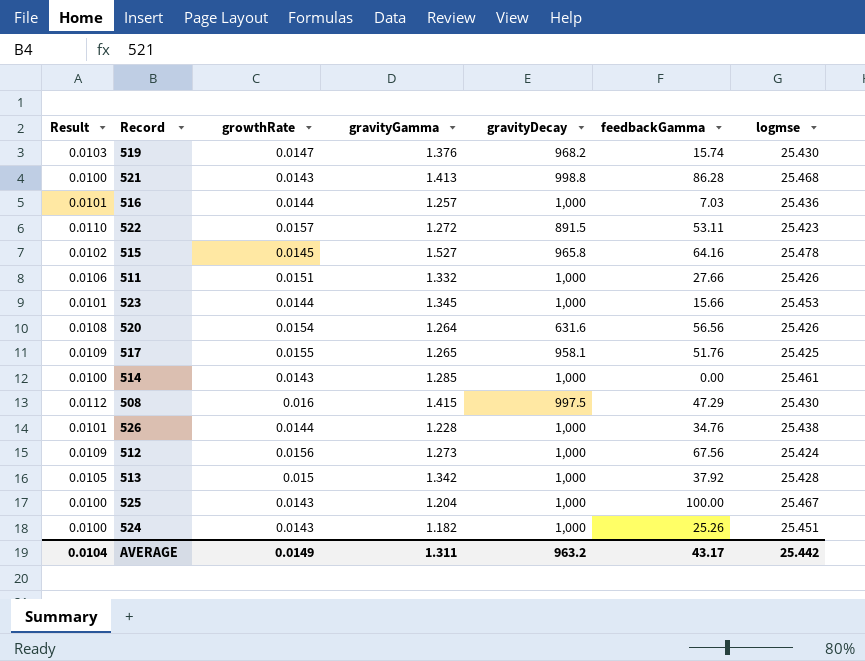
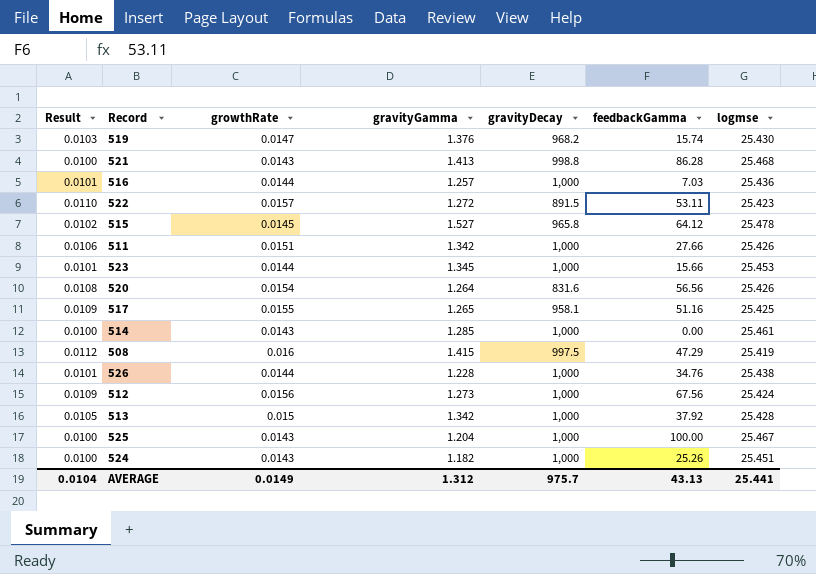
515 | feedbackGamma: 64.16 -> 64.12
511 | gravityGamma: 1.332 -> 1.342
520 | gravityDecay: 631.6 -> 831.6
517 | feedbackGamma: 51.76 -> 51.16
508 | logmse: 25.430 -> 25.419
AVERAGE | gravityGamma: 1.311 -> 1.312
AVERAGE | gravityDecay: 963.2 -> 975.7
AVERAGE | feedbackGamma: 43.17 -> 43.13
AVERAGE | logmse: 25.442 -> 25.441

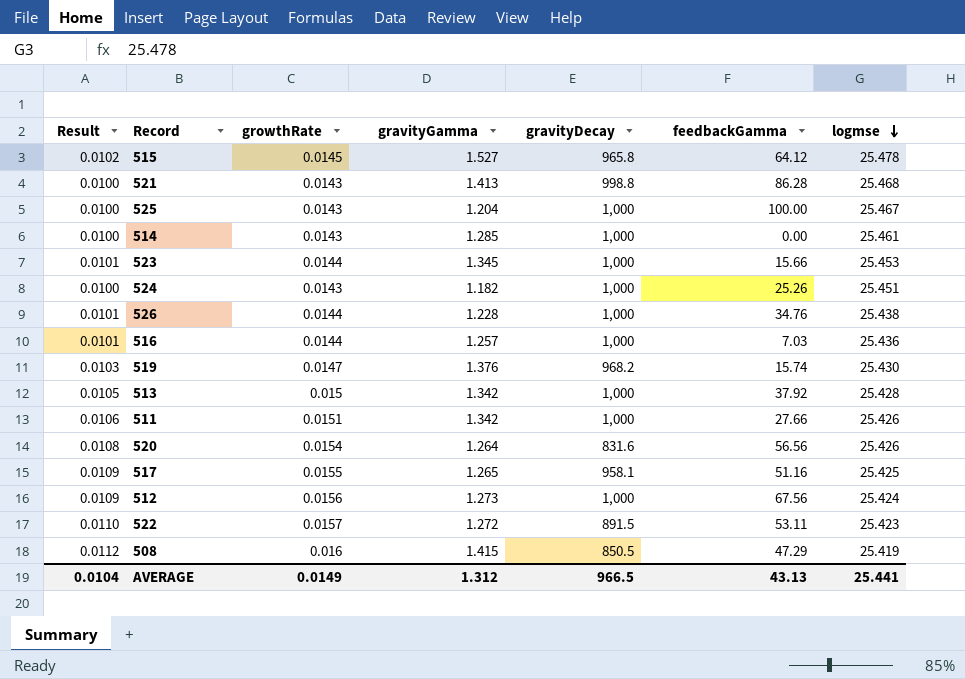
row order: none -> logmse descending
508 | gravityDecay: 997.5 -> 850.5
AVERAGE | gravityDecay: 975.7 -> 966.5

